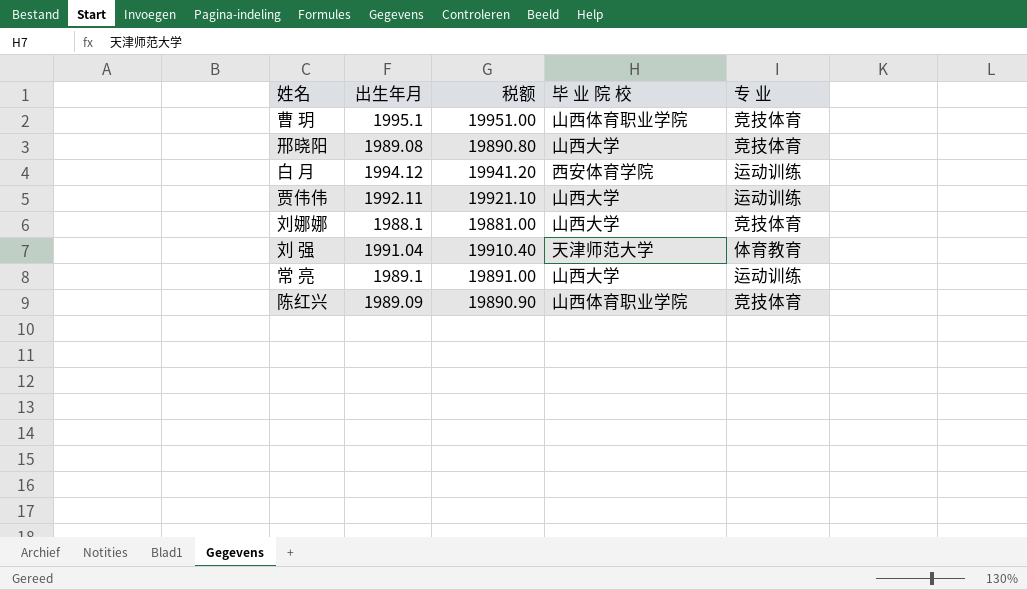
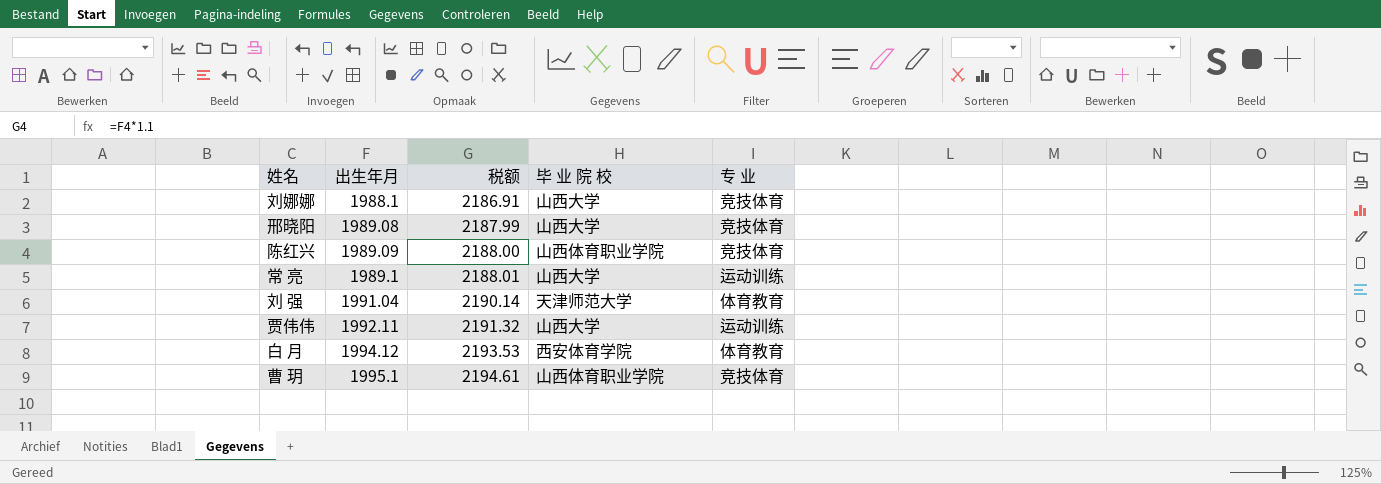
row order: none -> 出生年月 ascending
column 税额 | formula: [出生年月] * 10 -> [出生年月] * 1.1
白 月 | 专 业: 运动训练 -> 体育教育

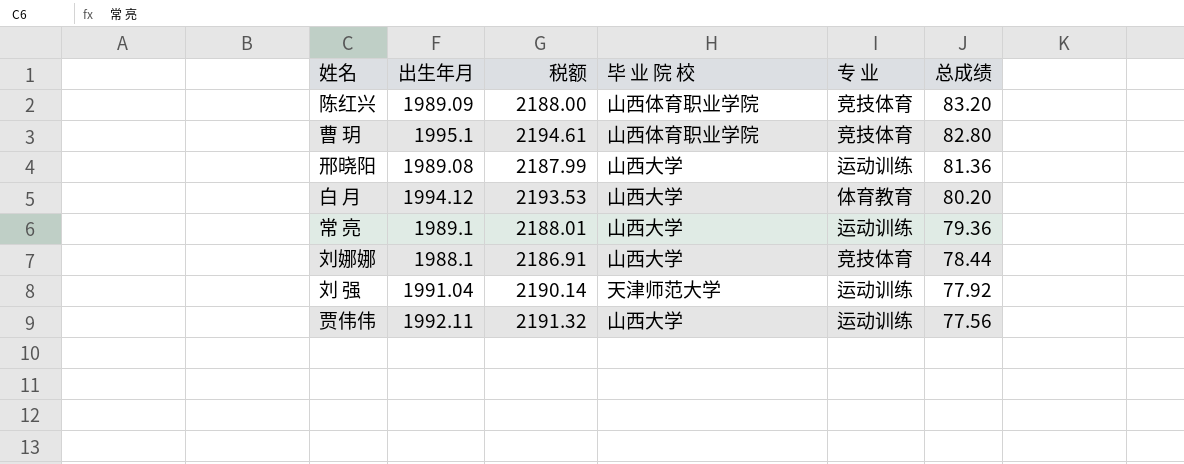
row order: 出生年月 ascending -> 总成绩 descending
column 总成绩 | position: none -> 6
邢晓阳 | 专 业: 竞技体育 -> 运动训练
白 月 | 毕 业 院 校: 西安体育学院 -> 山西大学
刘 强 | 专 业: 体育教育 -> 运动训练

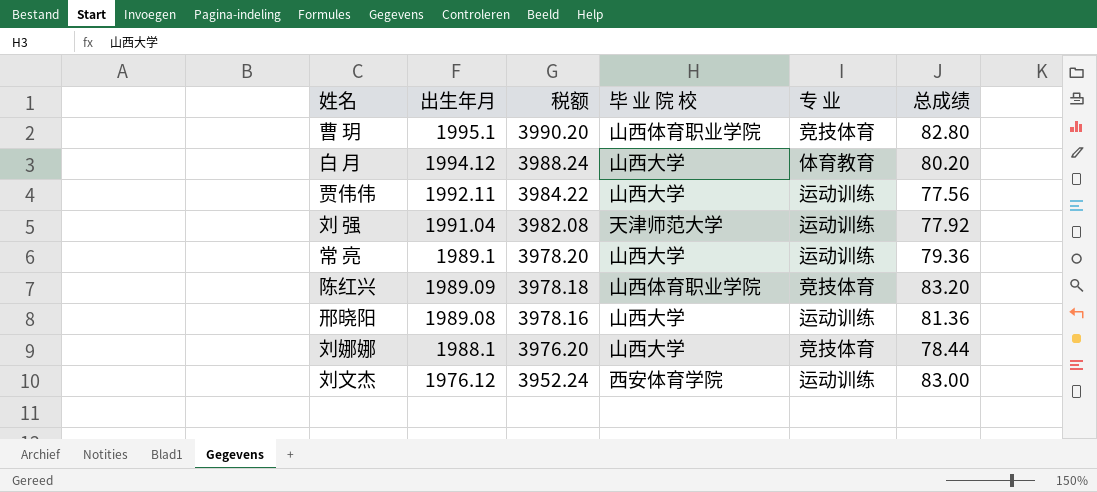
row order: 总成绩 descending -> 出生年月 descending
column 税额 | formula: [出生年月] * 1.1 -> [出生年月] * 2
row 刘文杰: none -> 1976.12 | 3952.24 | 西安体育学院 | 运动训练 | 83.00

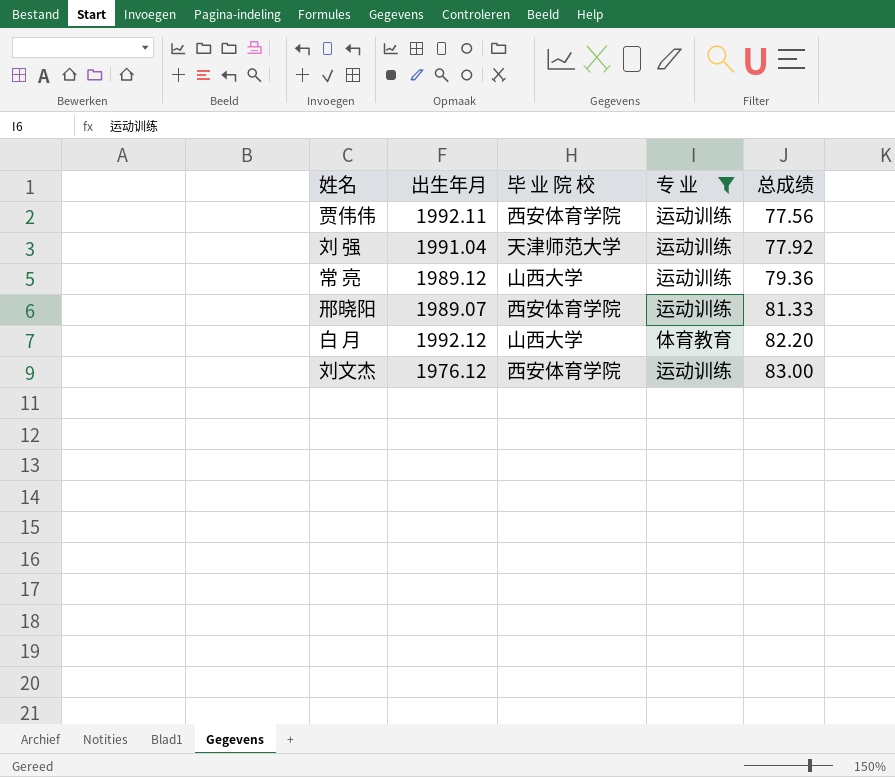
filter: none -> 专 业 != 竞技体育
row order: 出生年月 descending -> 总成绩 ascending
column 税额 | formula: [出生年月] * 2 -> none
贾伟伟 | 毕 业 院 校: 山西大学 -> 西安体育学院
常 亮 | 出生年月: 1989.1 -> 1989.12
邢晓阳 | 出生年月: 1989.08 -> 1989.07
邢晓阳 | 毕 业 院 校: 山西大学 -> 西安体育学院
邢晓阳 | 总成绩: 81.36 -> 81.33
白 月 | 出生年月: 1994.12 -> 1992.12
白 月 | 总成绩: 80.20 -> 82.20

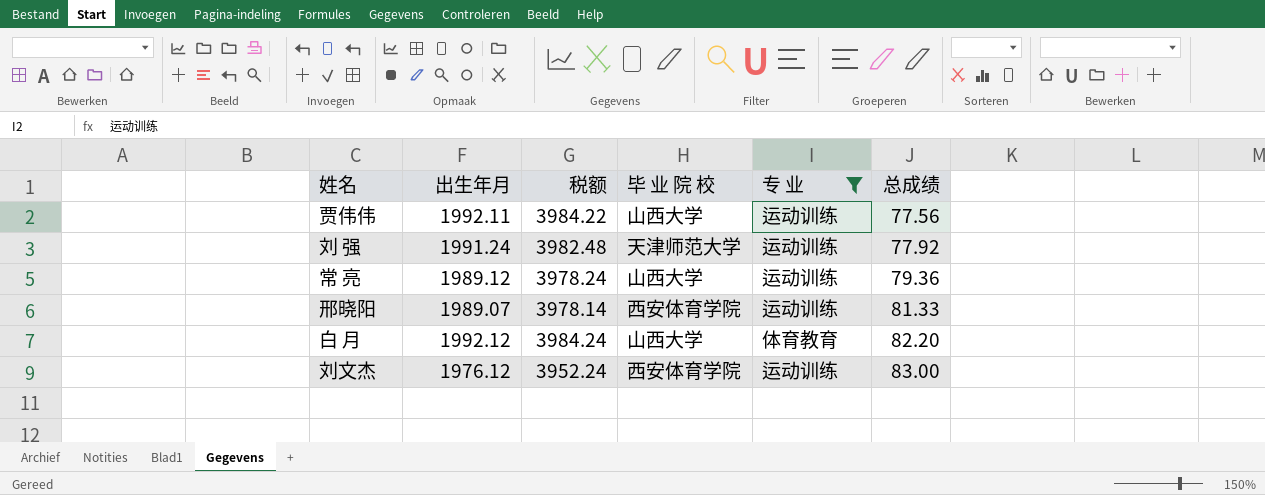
column 税额 | formula: none -> [出生年月] * 2
贾伟伟 | 毕 业 院 校: 西安体育学院 -> 山西大学
刘 强 | 出生年月: 1991.04 -> 1991.24

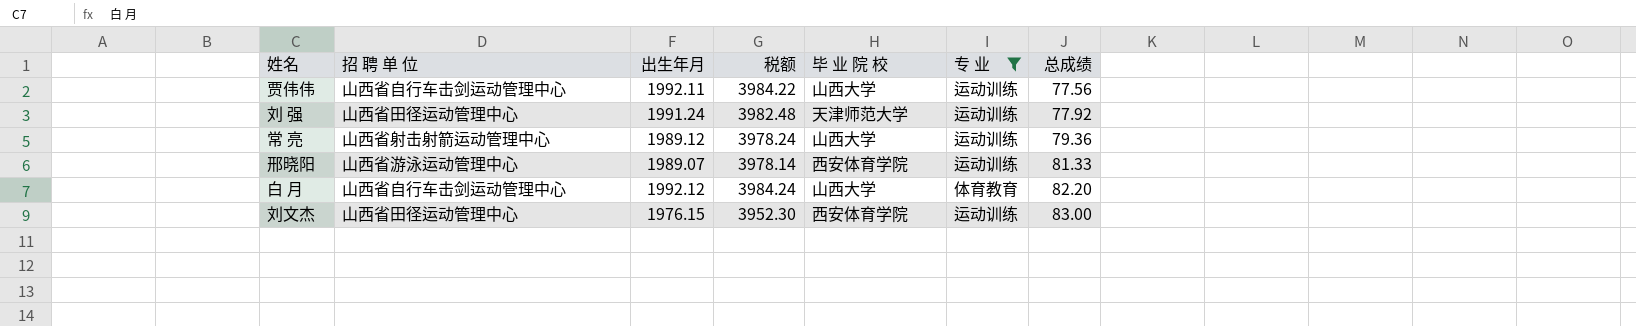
column 招 聘 单 位 | position: none -> 2
刘文杰 | 出生年月: 1976.12 -> 1976.15
刘文杰 | 税额: 3952.24 -> 3952.30

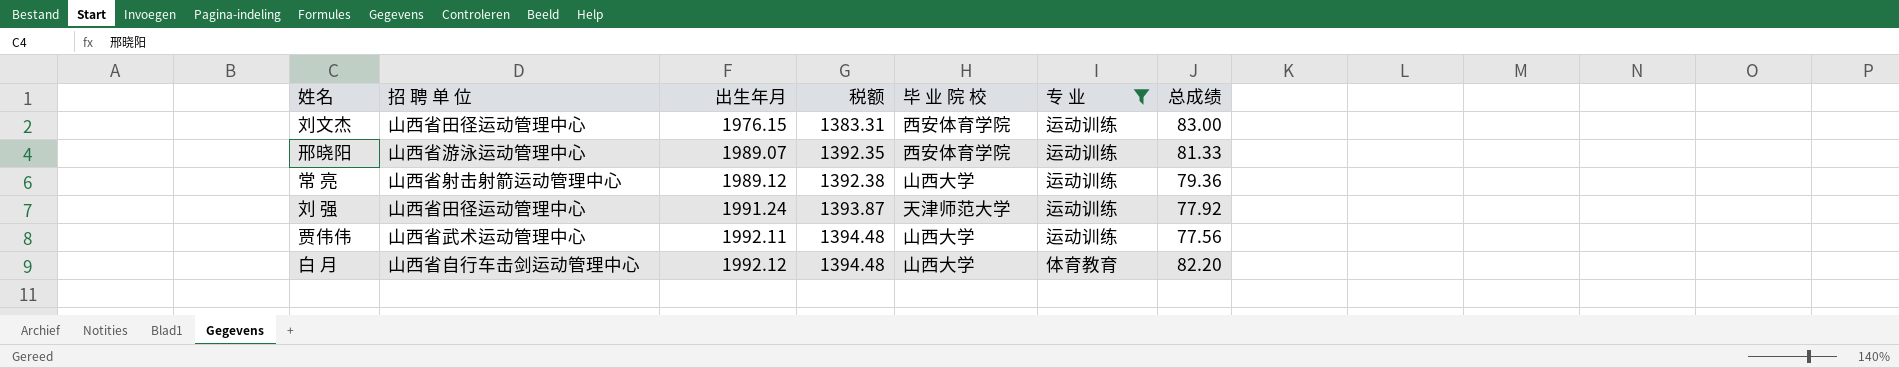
row order: 总成绩 ascending -> 出生年月 ascending
column 税额 | formula: [出生年月] * 2 -> [出生年月] * 0.7
贾伟伟 | 招 聘 单 位: 山西省自行车击剑运动管理中心 -> 山西省武术运动管理中心

